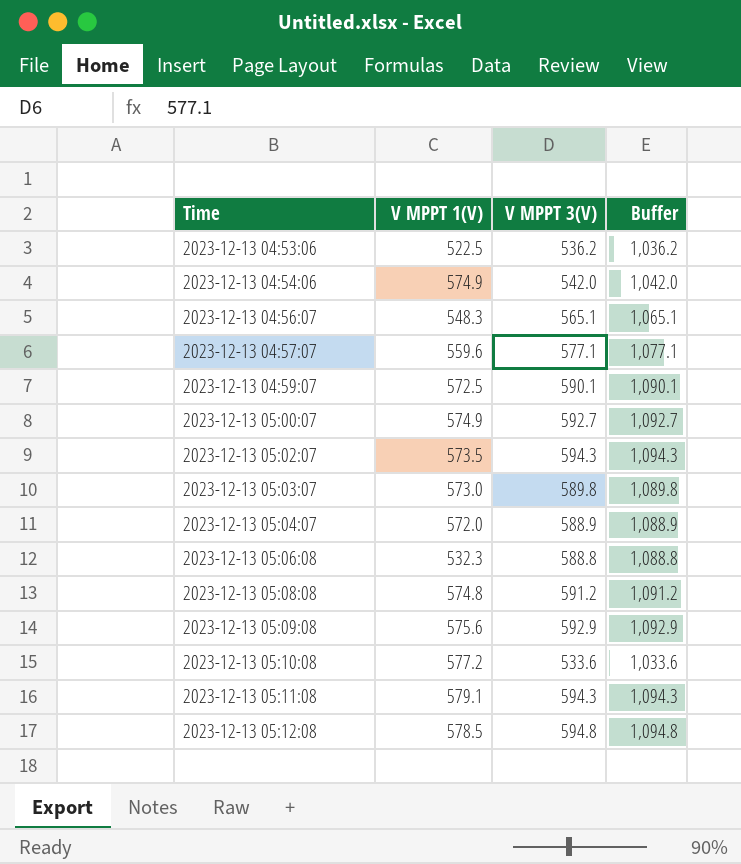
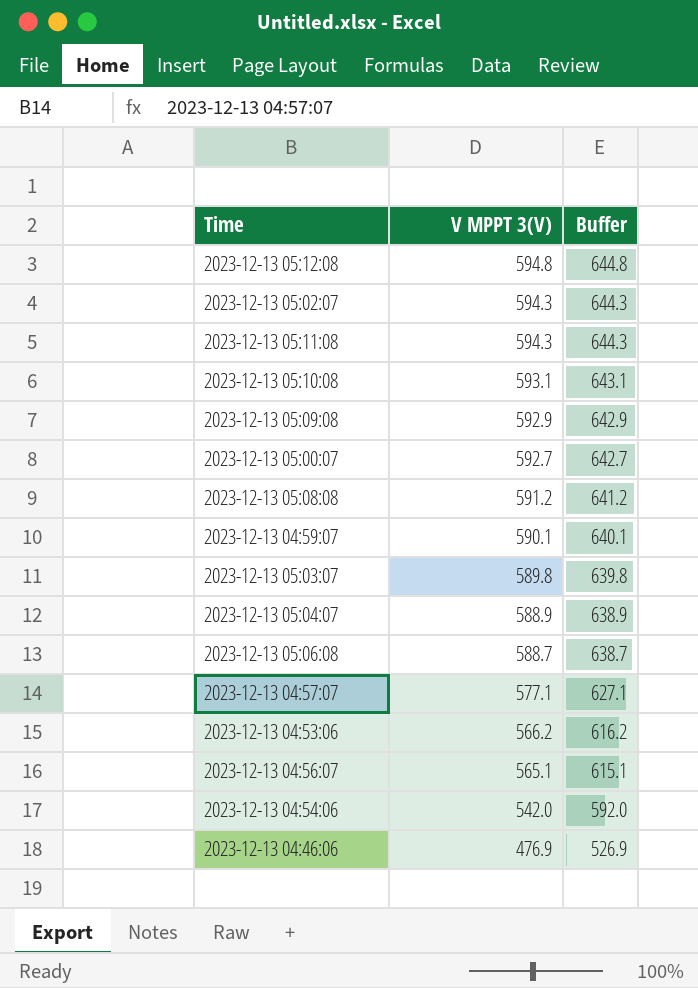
row order: Time ascending -> V MPPT 3(V) descending
column V MPPT 1(V) | position: 2 -> none
column Buffer | formula: [V MPPT 3(V)] + 500 -> [V MPPT 3(V)] + 50
2023-12-13 05:10:08 | V MPPT 3(V): 533.6 -> 593.1
2023-12-13 05:06:08 | V MPPT 3(V): 588.8 -> 588.7
2023-12-13 04:53:06 | V MPPT 3(V): 536.2 -> 566.2
row 2023-12-13 04:46:06: none -> 476.9 | 526.9

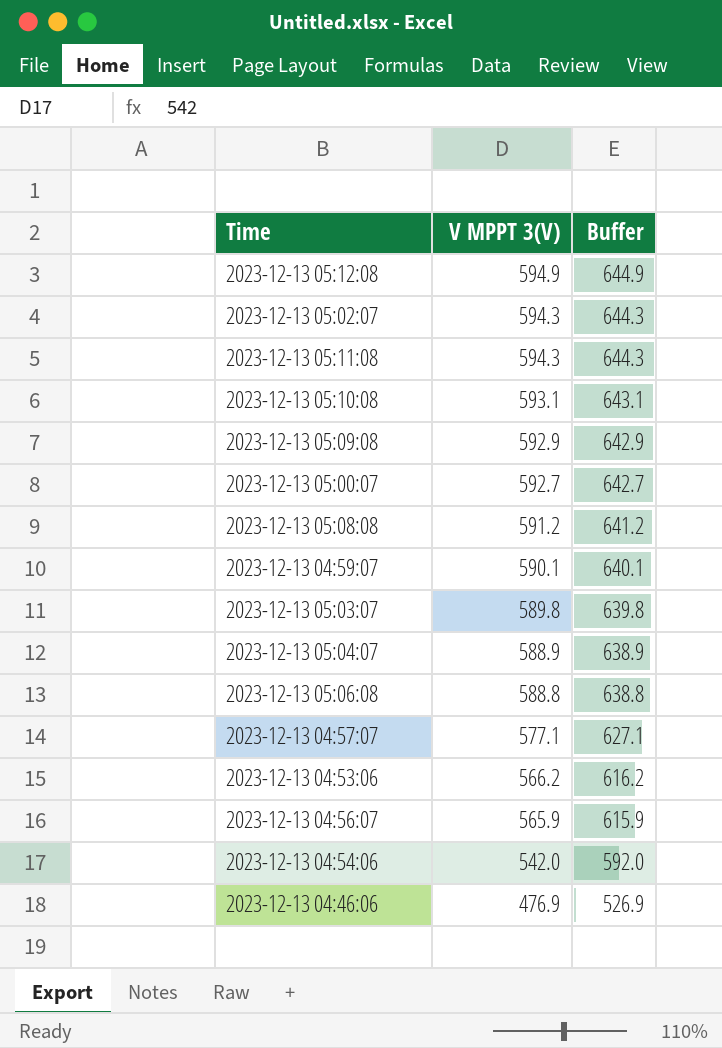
2023-12-13 05:12:08 | V MPPT 3(V): 594.8 -> 594.9
2023-12-13 05:12:08 | Buffer: 644.8 -> 644.9
2023-12-13 05:06:08 | V MPPT 3(V): 588.7 -> 588.8
2023-12-13 05:06:08 | Buffer: 638.7 -> 638.8
2023-12-13 04:56:07 | V MPPT 3(V): 565.1 -> 565.9
2023-12-13 04:56:07 | Buffer: 615.1 -> 615.9

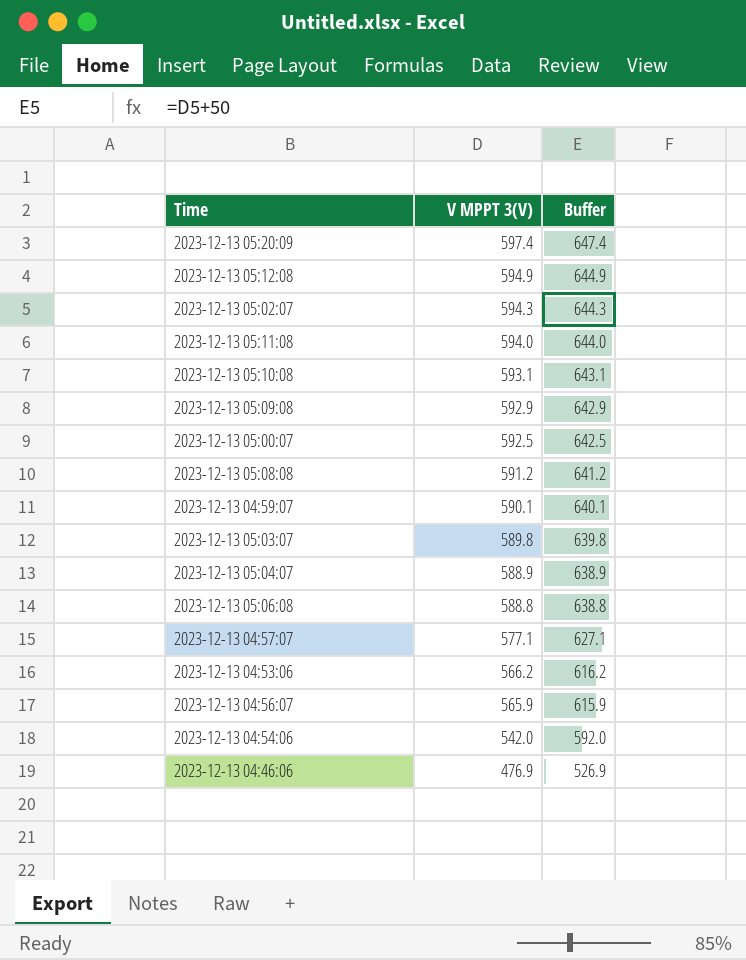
row 2023-12-13 05:20:09: none -> 597.4 | 647.4
2023-12-13 05:11:08 | V MPPT 3(V): 594.3 -> 594.0
2023-12-13 05:11:08 | Buffer: 644.3 -> 644.0
2023-12-13 05:00:07 | V MPPT 3(V): 592.7 -> 592.5
2023-12-13 05:00:07 | Buffer: 642.7 -> 642.5

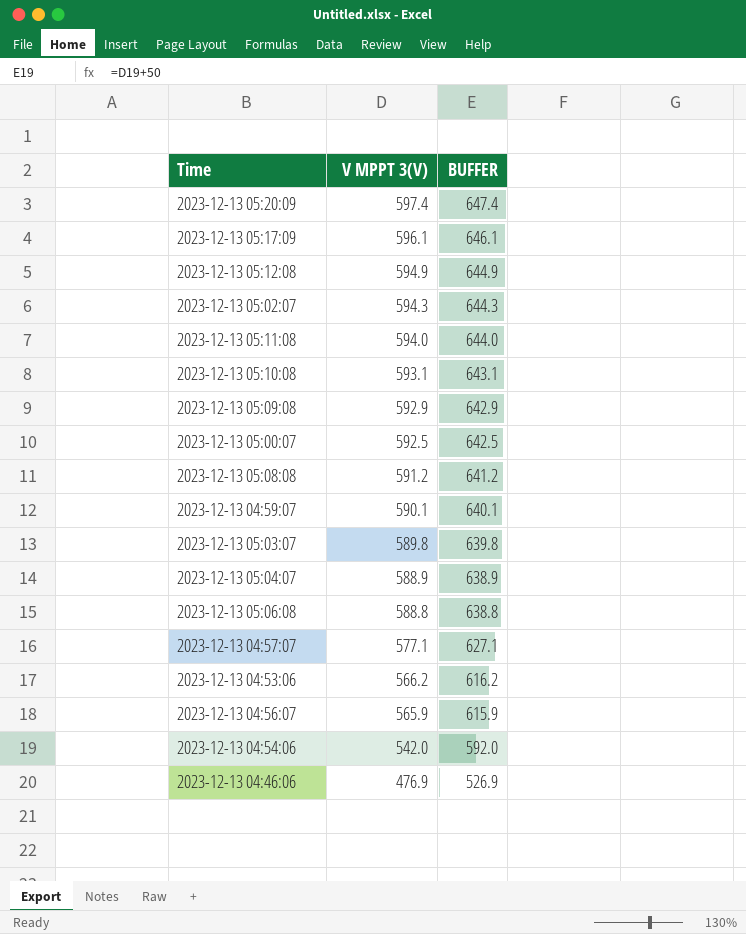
column name: Buffer -> BUFFER
row 2023-12-13 05:17:09: none -> 596.1 | 646.1

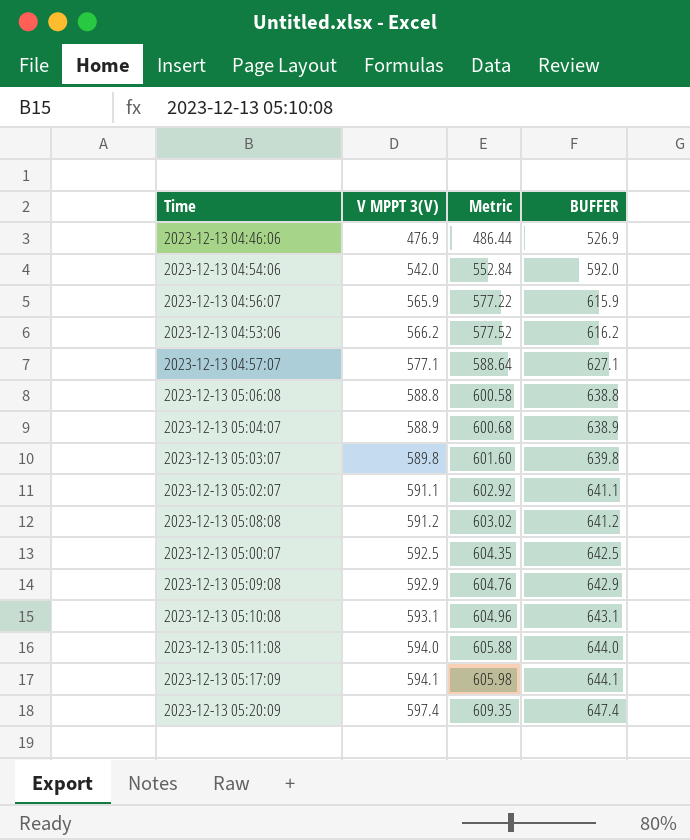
row order: V MPPT 3(V) descending -> V MPPT 3(V) ascending
column Metric | formula: none -> [V MPPT 3(V)] * 1.02
row 2023-12-13 05:12:08: 594.9 | 644.9 -> none
row 2023-12-13 04:59:07: 590.1 | 640.1 -> none
2023-12-13 05:02:07 | V MPPT 3(V): 594.3 -> 591.1
2023-12-13 05:02:07 | BUFFER: 644.3 -> 641.1
2023-12-13 05:17:09 | V MPPT 3(V): 596.1 -> 594.1
2023-12-13 05:17:09 | BUFFER: 646.1 -> 644.1

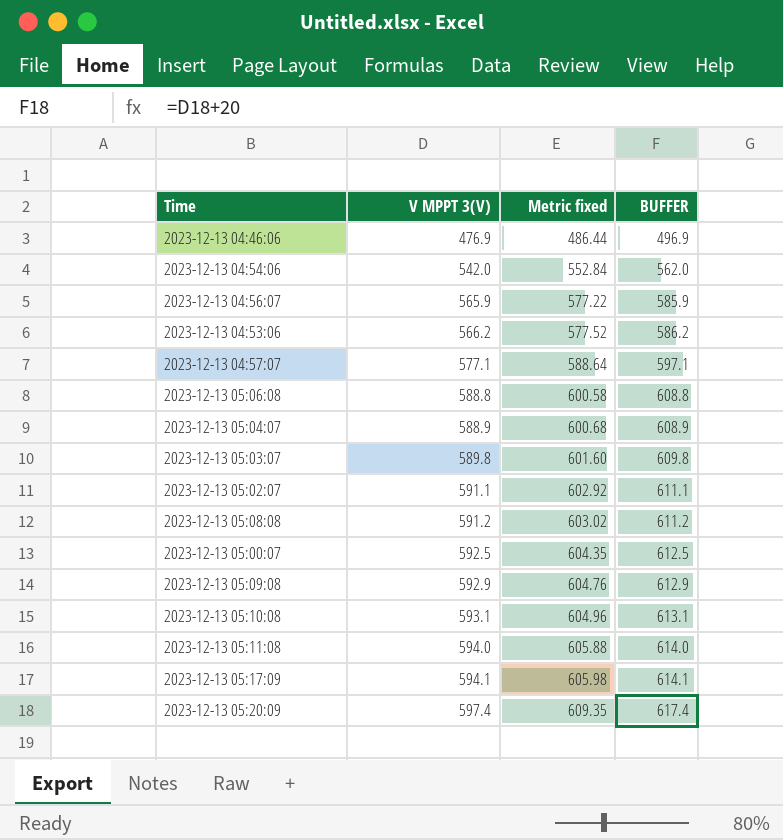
column name: Metric -> Metric fixed
column BUFFER | formula: [V MPPT 3(V)] + 50 -> [V MPPT 3(V)] + 20

